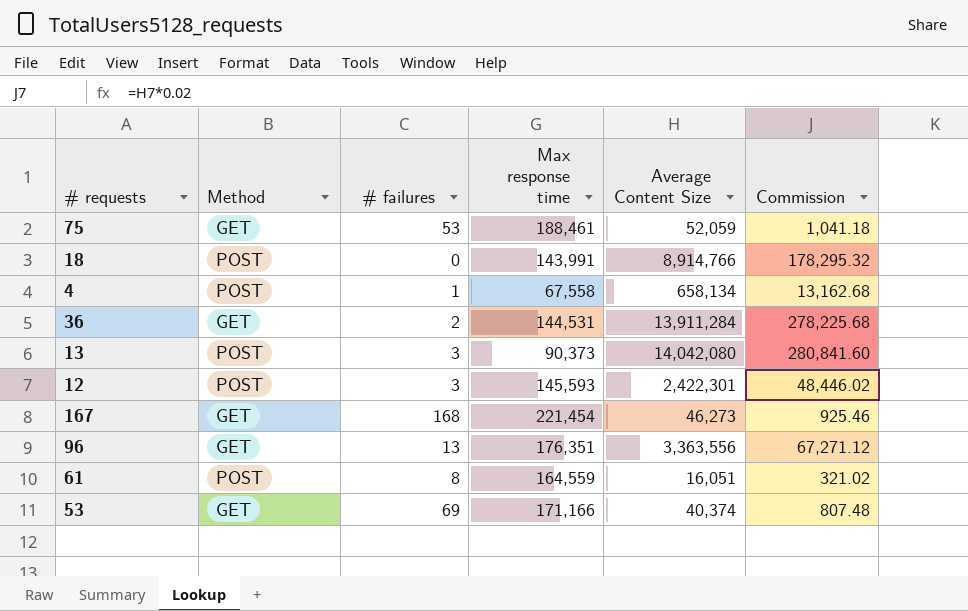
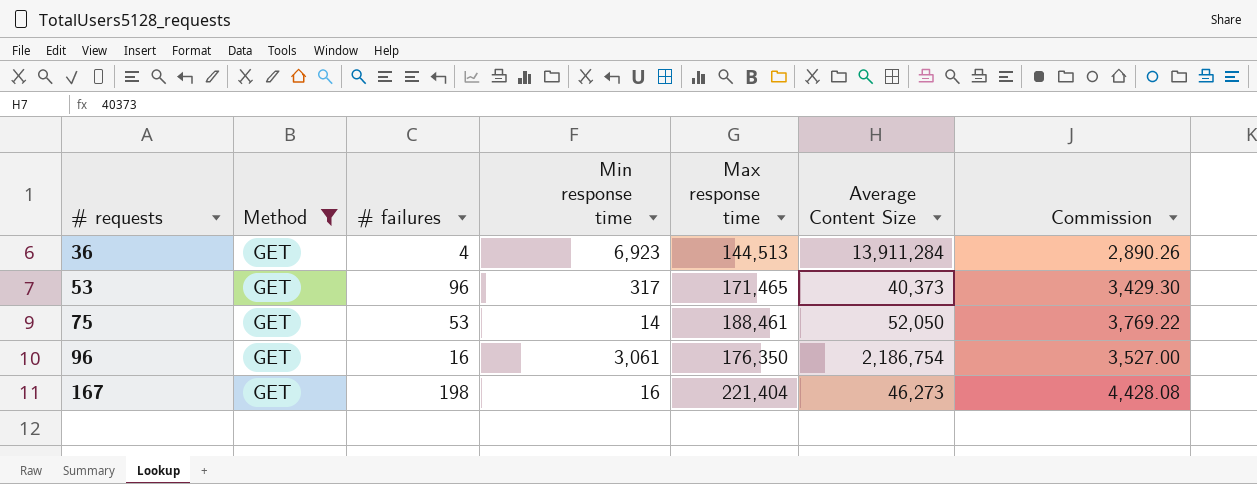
filter: none -> Method = GET
row order: none -> # requests ascending
column Min response time | position: none -> 4
column Commission | formula: [Average Content Size] * 0.02 -> [Max response time] * 0.02
36 | # failures: 2 -> 4
36 | Max response time: 144,531 -> 144,513
53 | # failures: 69 -> 96
53 | Max response time: 171,166 -> 171,465
53 | Average Content Size: 40,374 -> 40,373
75 | Average Content Size: 52,059 -> 52,050
96 | # failures: 13 -> 16
96 | Max response time: 176,351 -> 176,350
96 | Average Content Size: 3,363,556 -> 2,186,754
167 | # failures: 168 -> 198
167 | Max response time: 221,454 -> 221,404

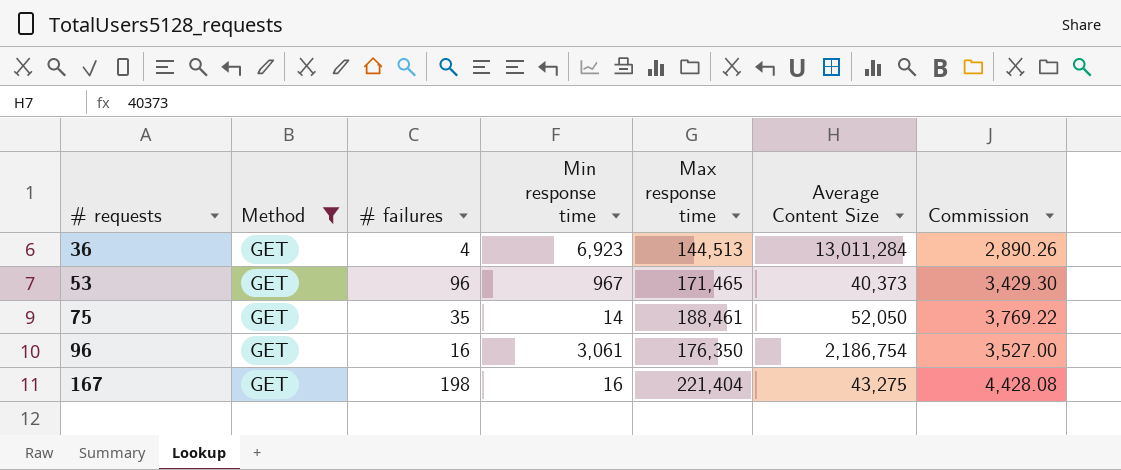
36 | Average Content Size: 13,911,284 -> 13,011,284
53 | Min response time: 317 -> 967
75 | # failures: 53 -> 35
167 | Average Content Size: 46,273 -> 43,275

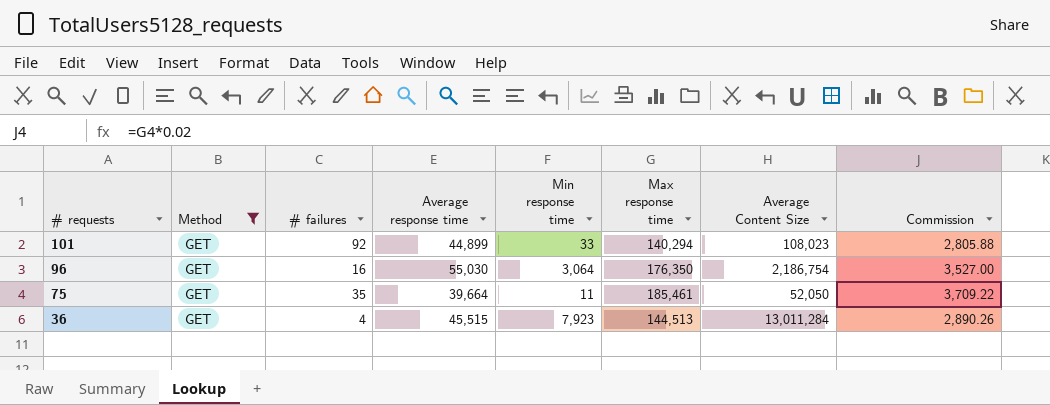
row order: # requests ascending -> # requests descending
column Average response time | position: none -> 4
row 53: GET | 96 | 967 | 171,465 | 40,373 | 3,429.30 -> none
row 167: GET | 198 | 16 | 221,404 | 43,275 | 4,428.08 -> none
row 101: none -> GET | 92 | 44,899 | 33 | 140,294 | 108,023 | 2,805.88
96 | Min response time: 3,061 -> 3,064
75 | Min response time: 14 -> 11
75 | Max response time: 188,461 -> 185,461
75 | Commission: 3,769.22 -> 3,709.22
36 | Min response time: 6,923 -> 7,923

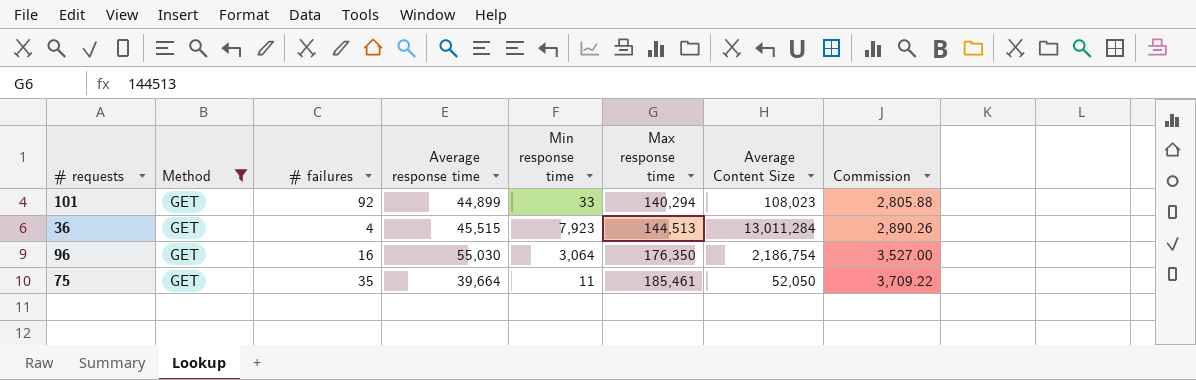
row order: # requests descending -> Max response time ascending

